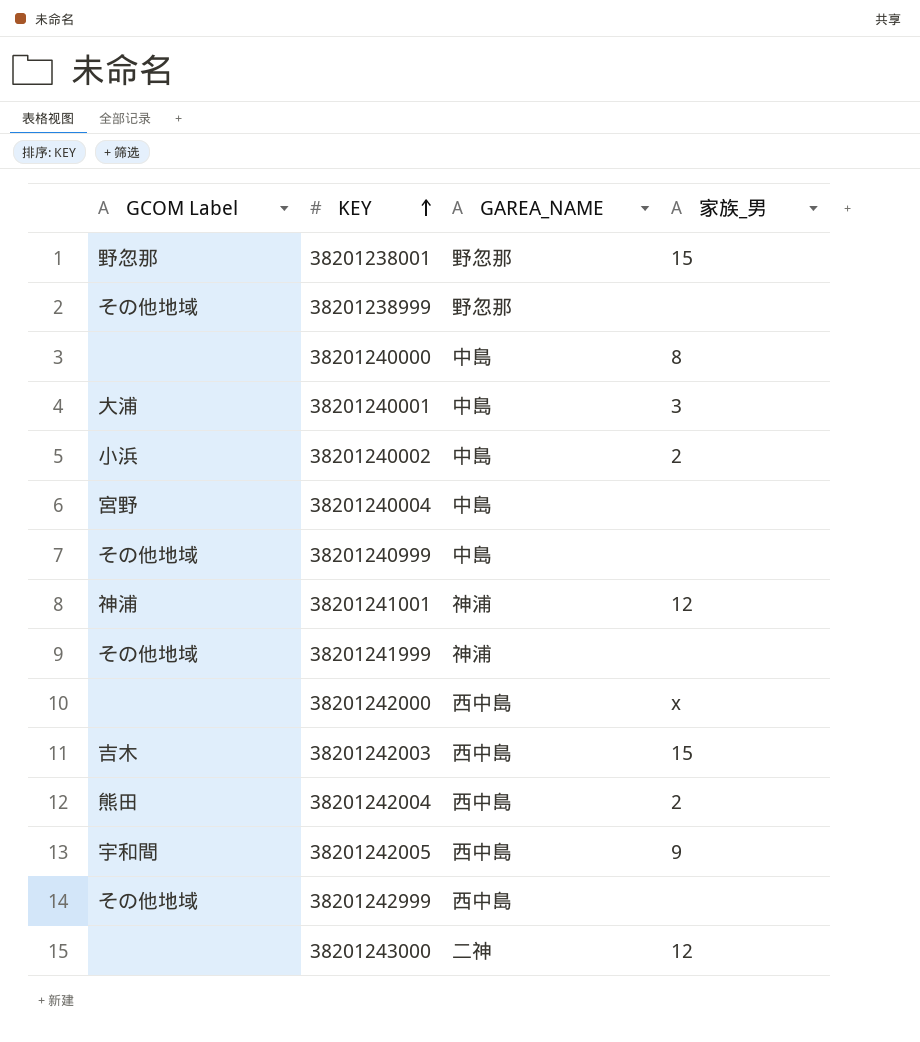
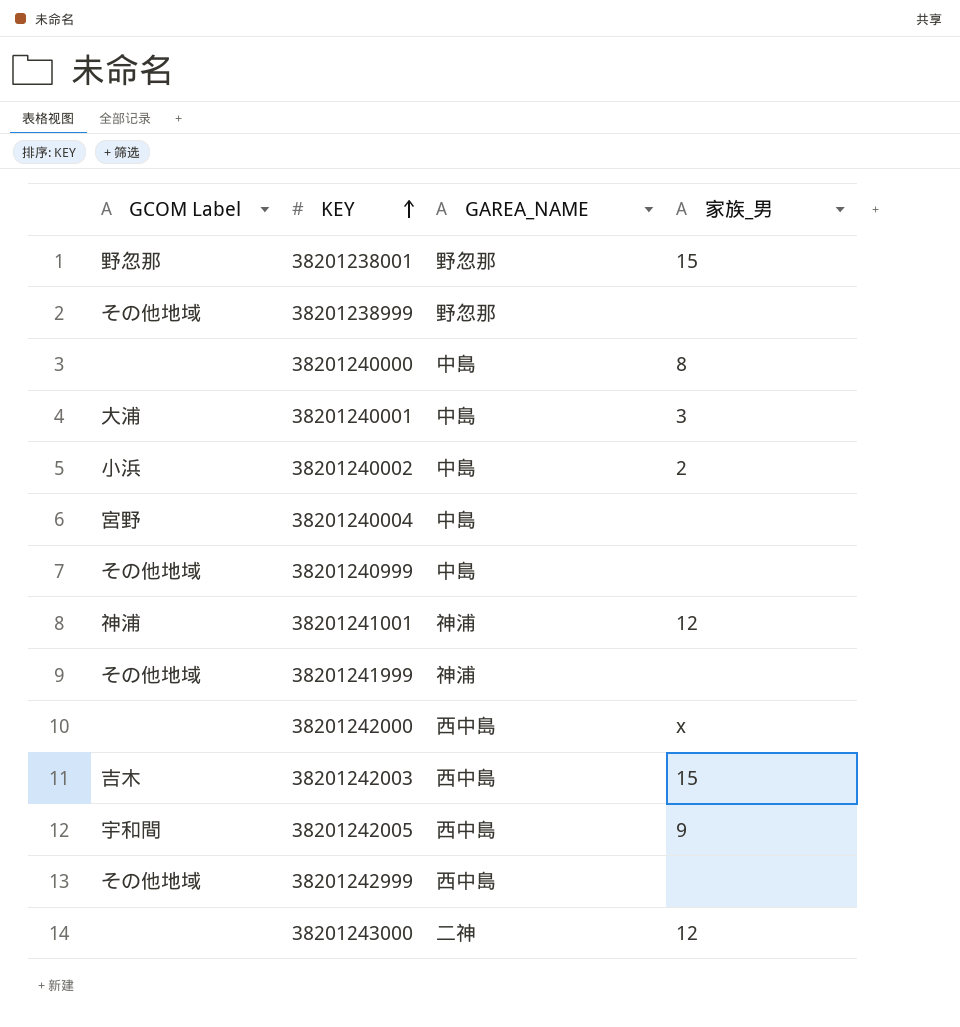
row 38201242004: 熊田 | 西中島 | 2 -> none

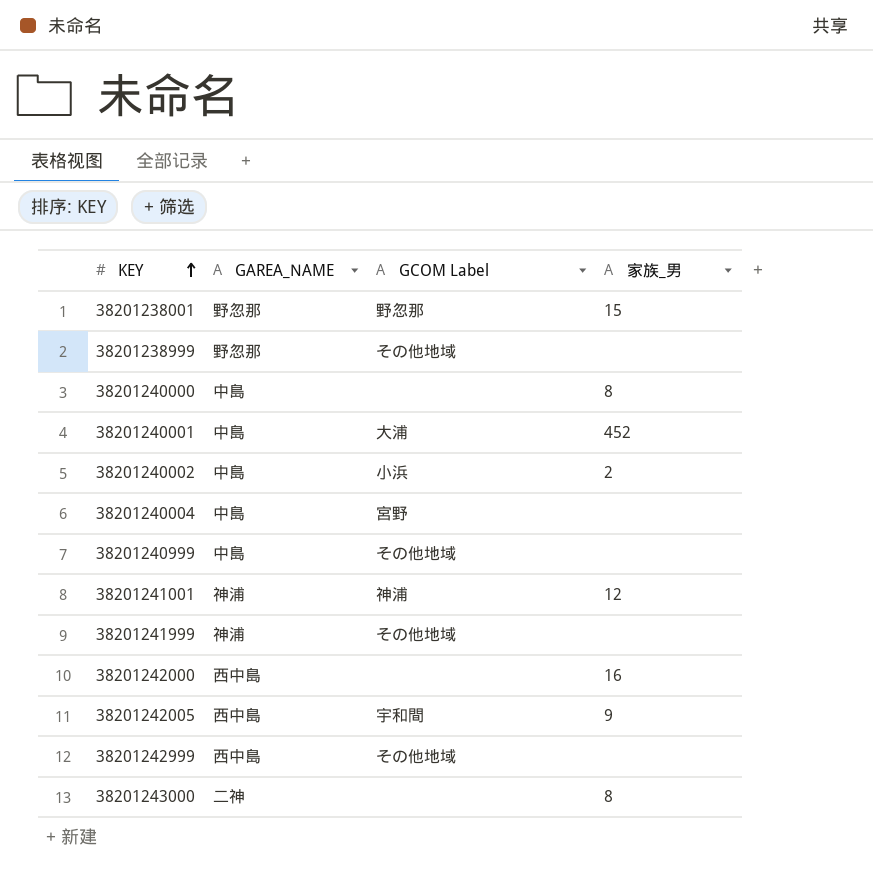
column GCOM Label | position: 1 -> 3
row 38201242003: 吉木 | 西中島 | 15 -> none
38201240001 | 家族_男: 3 -> 452
38201242000 | 家族_男: x -> 16
38201243000 | 家族_男: 12 -> 8

